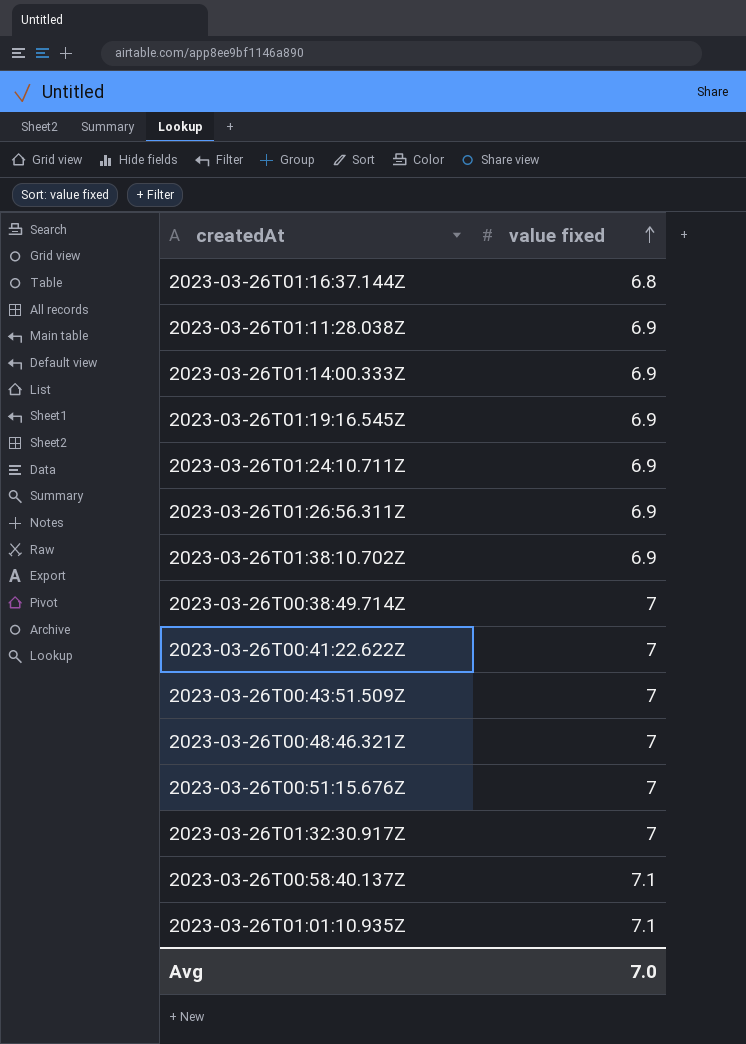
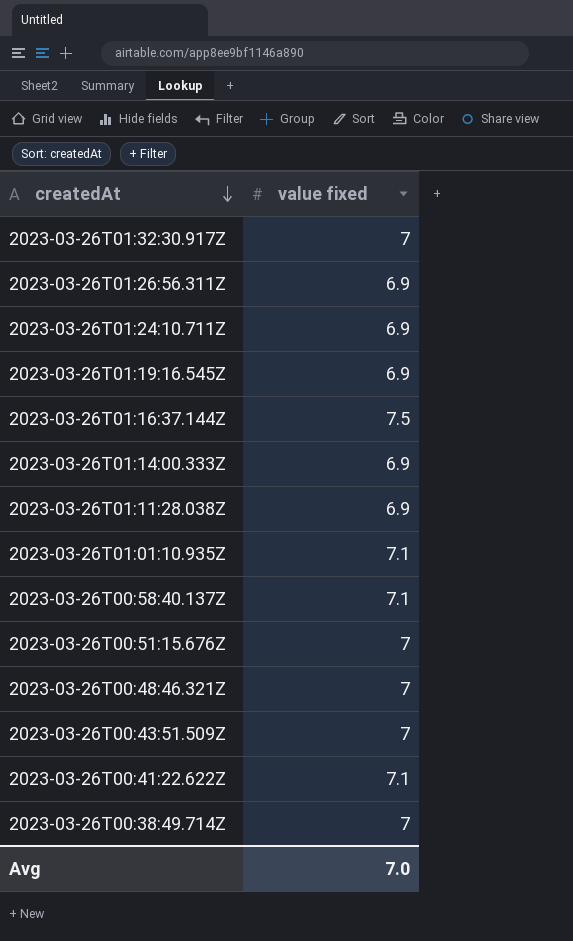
row order: value fixed ascending -> createdAt descending
row 2023-03-26T01:38:10.702Z: 6.9 -> none
2023-03-26T01:16:37.144Z | value fixed: 6.8 -> 7.5
2023-03-26T00:41:22.622Z | value fixed: 7 -> 7.1

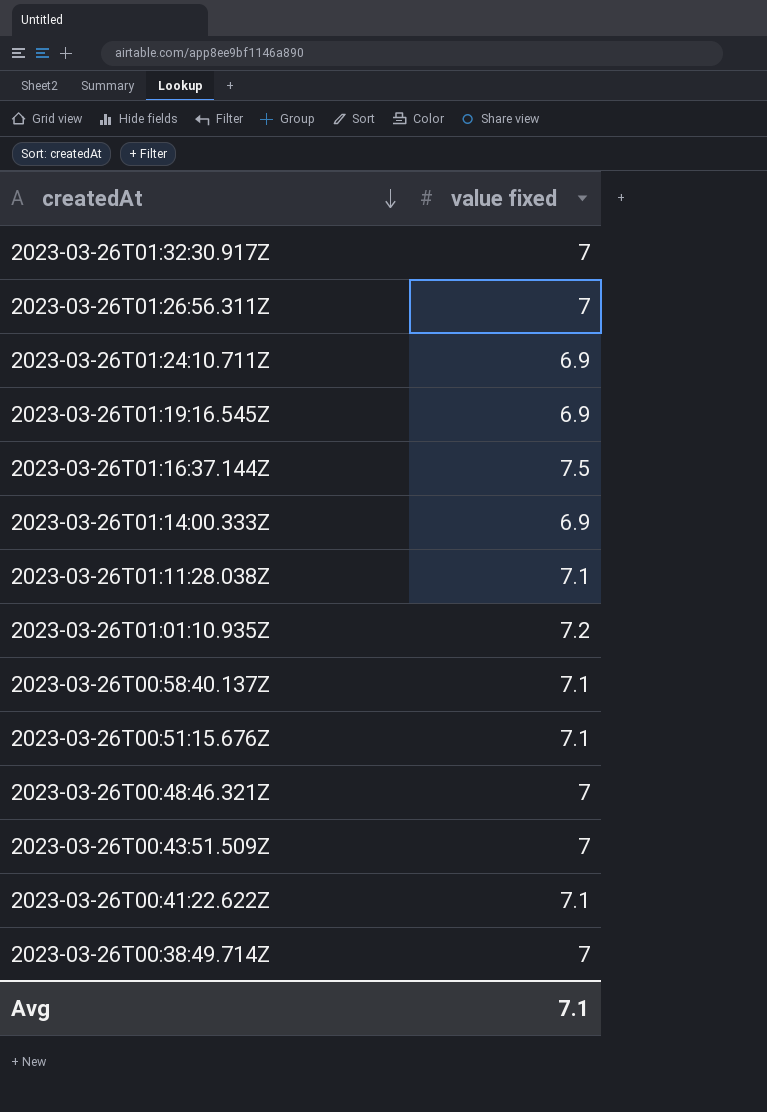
2023-03-26T01:26:56.311Z | value fixed: 6.9 -> 7
2023-03-26T01:11:28.038Z | value fixed: 6.9 -> 7.1
2023-03-26T01:01:10.935Z | value fixed: 7.1 -> 7.2
2023-03-26T00:51:15.676Z | value fixed: 7 -> 7.1
Avg | value fixed: 7.0 -> 7.1

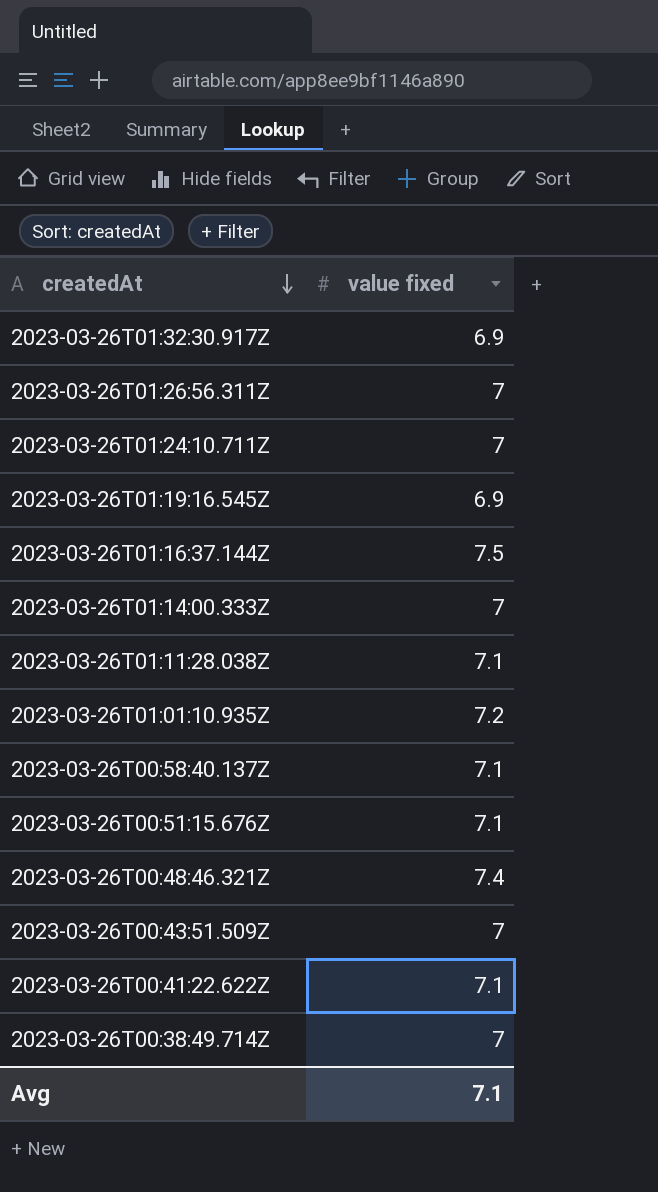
2023-03-26T01:32:30.917Z | value fixed: 7 -> 6.9
2023-03-26T01:24:10.711Z | value fixed: 6.9 -> 7
2023-03-26T01:14:00.333Z | value fixed: 6.9 -> 7
2023-03-26T00:48:46.321Z | value fixed: 7 -> 7.4

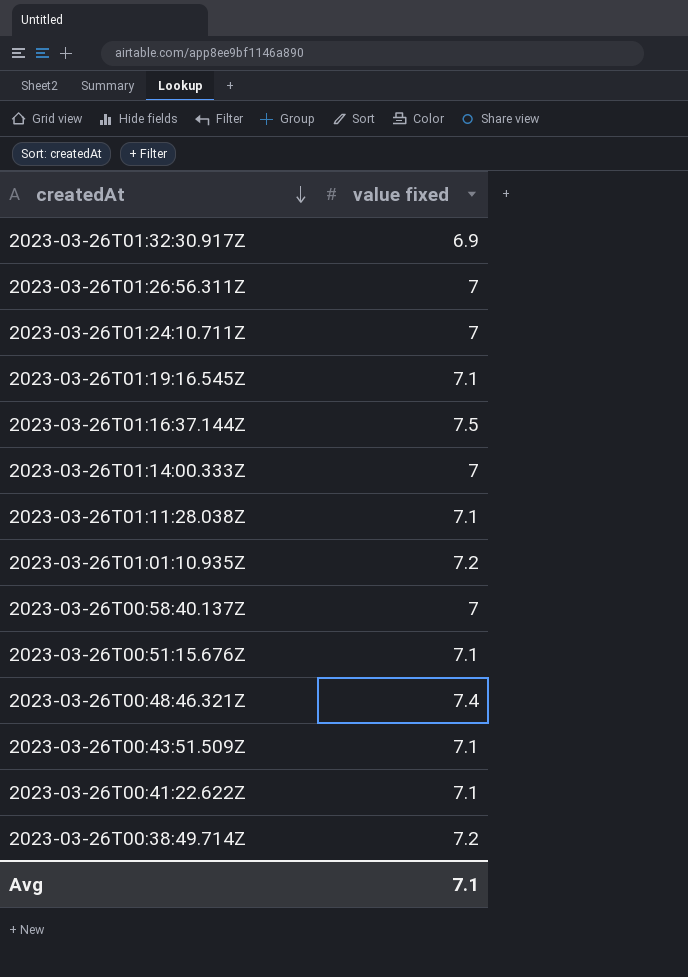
2023-03-26T01:19:16.545Z | value fixed: 6.9 -> 7.1
2023-03-26T00:58:40.137Z | value fixed: 7.1 -> 7
2023-03-26T00:43:51.509Z | value fixed: 7 -> 7.1
2023-03-26T00:38:49.714Z | value fixed: 7 -> 7.2

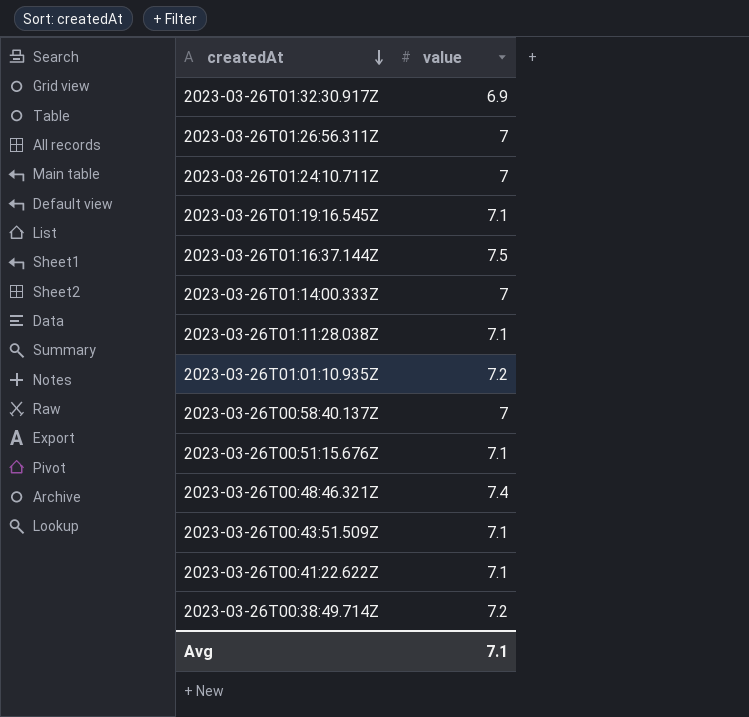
column name: value fixed -> value

